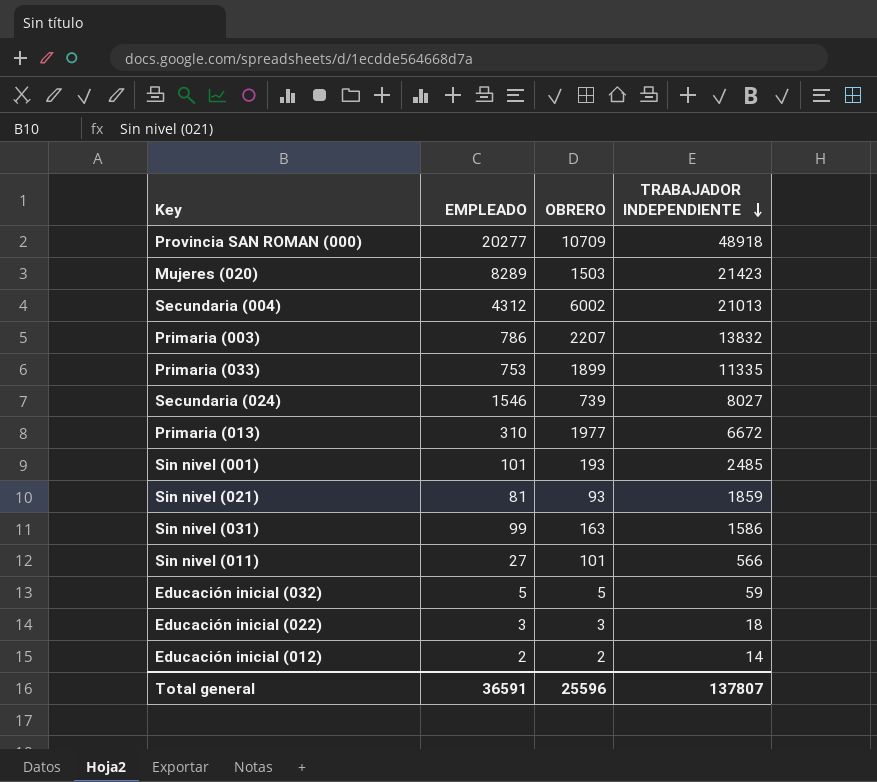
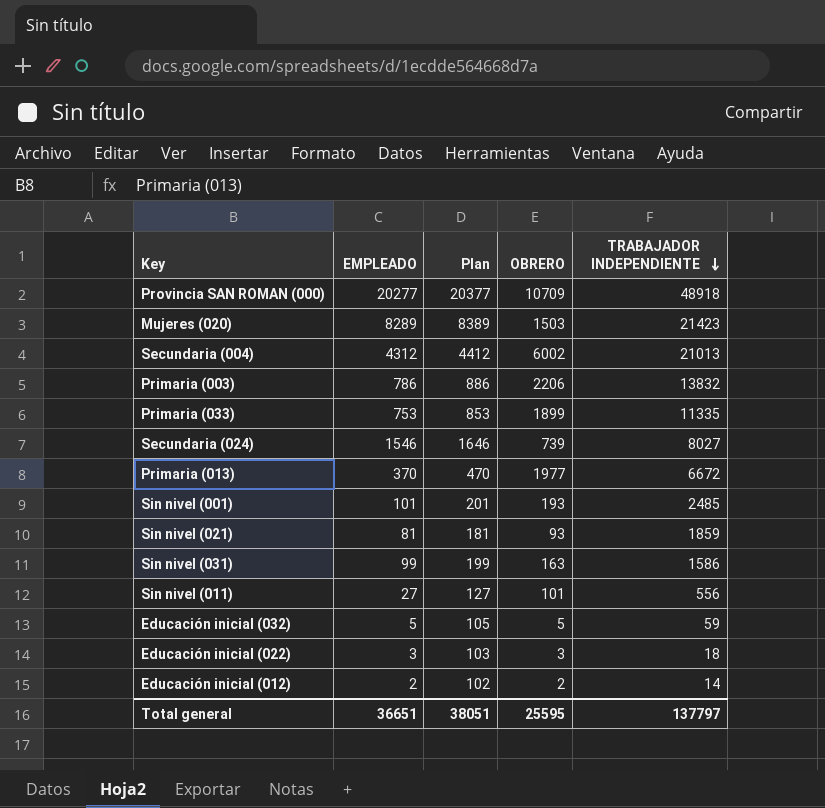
column Plan | formula: none -> [EMPLEADO] + 100
Primaria (003) | OBRERO: 2207 -> 2206
Primaria (013) | EMPLEADO: 310 -> 370
Sin nivel (011) | TRABAJADOR INDEPENDIENTE: 566 -> 556
Total general | EMPLEADO: 36591 -> 36651
Total general | OBRERO: 25596 -> 25595
Total general | TRABAJADOR INDEPENDIENTE: 137807 -> 137797

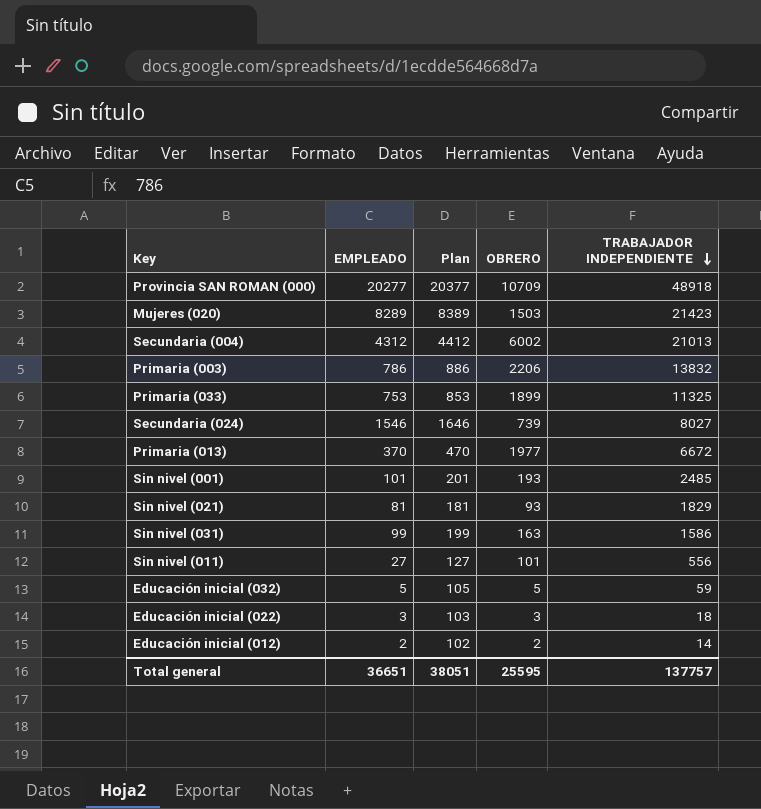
Primaria (033) | TRABAJADOR INDEPENDIENTE: 11335 -> 11325
Sin nivel (021) | TRABAJADOR INDEPENDIENTE: 1859 -> 1829
Total general | TRABAJADOR INDEPENDIENTE: 137797 -> 137757

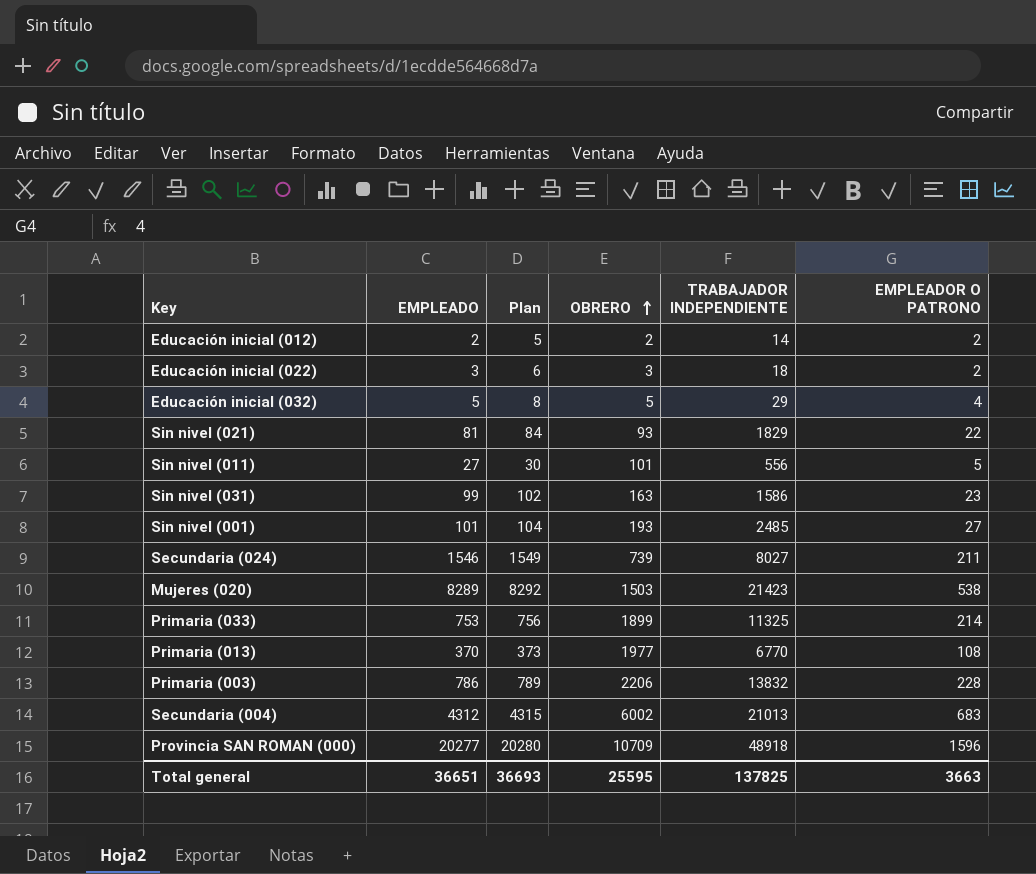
row order: TRABAJADOR INDEPENDIENTE descending -> OBRERO ascending
column Plan | formula: [EMPLEADO] + 100 -> [EMPLEADO] + 3
column EMPLEADOR O PATRONO | position: none -> 6
Educación inicial (032) | TRABAJADOR INDEPENDIENTE: 59 -> 29
Primaria (013) | TRABAJADOR INDEPENDIENTE: 6672 -> 6770
Total general | Plan: 38051 -> 36693
Total general | TRABAJADOR INDEPENDIENTE: 137757 -> 137825

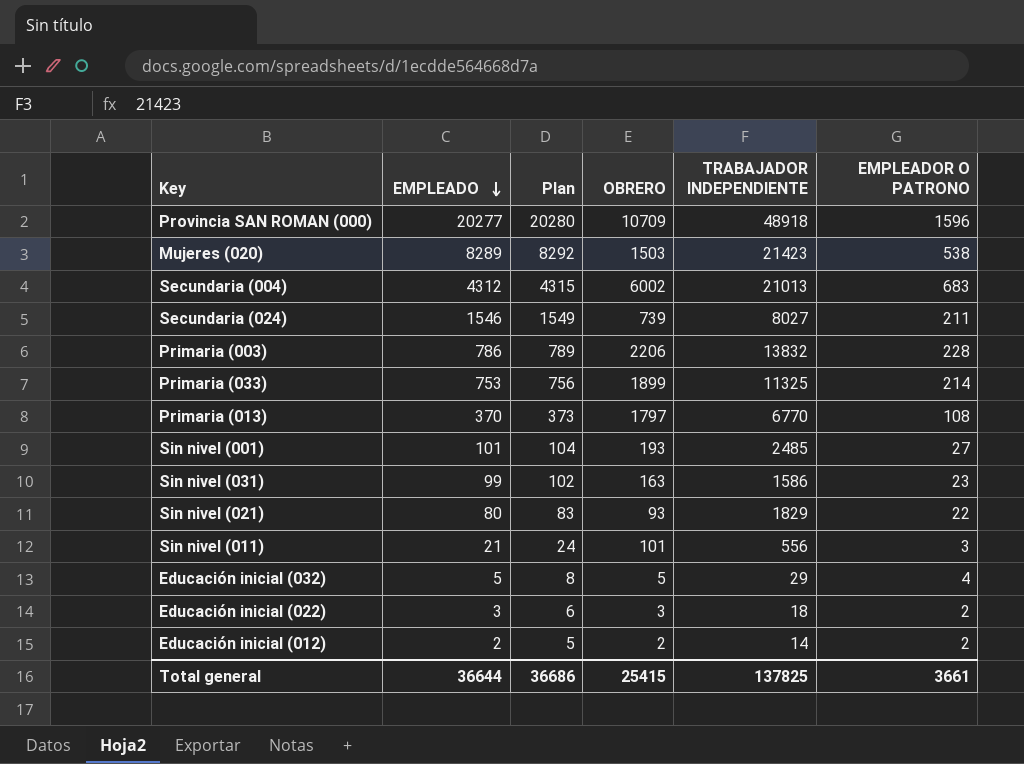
row order: OBRERO ascending -> EMPLEADO descending
Primaria (013) | OBRERO: 1977 -> 1797
Sin nivel (021) | EMPLEADO: 81 -> 80
Sin nivel (021) | Plan: 84 -> 83
Sin nivel (011) | EMPLEADO: 27 -> 21
Sin nivel (011) | Plan: 30 -> 24
Sin nivel (011) | EMPLEADOR O PATRONO: 5 -> 3
Total general | EMPLEADO: 36651 -> 36644
Total general | Plan: 36693 -> 36686
Total general | OBRERO: 25595 -> 25415
Total general | EMPLEADOR O PATRONO: 3663 -> 3661

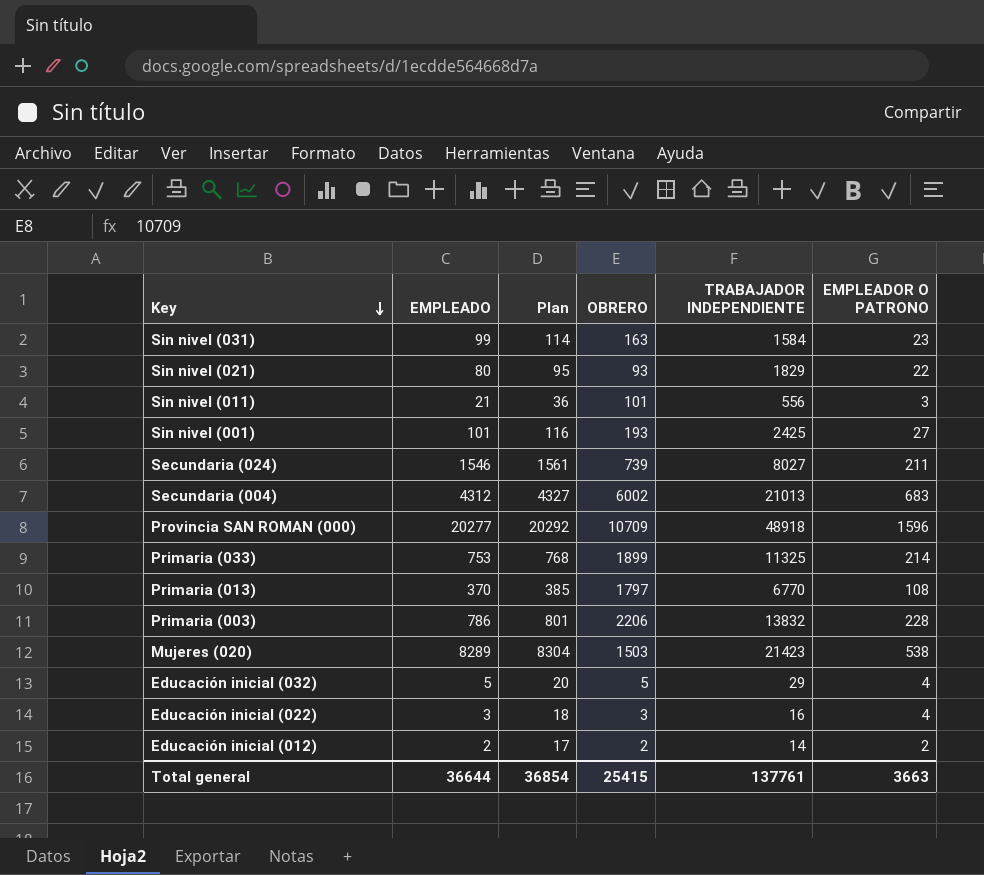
row order: EMPLEADO descending -> Key descending
column Plan | formula: [EMPLEADO] + 3 -> [EMPLEADO] + 15
Sin nivel (031) | TRABAJADOR INDEPENDIENTE: 1586 -> 1584
Sin nivel (001) | TRABAJADOR INDEPENDIENTE: 2485 -> 2425
Educación inicial (022) | TRABAJADOR INDEPENDIENTE: 18 -> 16
Educación inicial (022) | EMPLEADOR O PATRONO: 2 -> 4
Total general | Plan: 36686 -> 36854
Total general | TRABAJADOR INDEPENDIENTE: 137825 -> 137761
Total general | EMPLEADOR O PATRONO: 3661 -> 3663

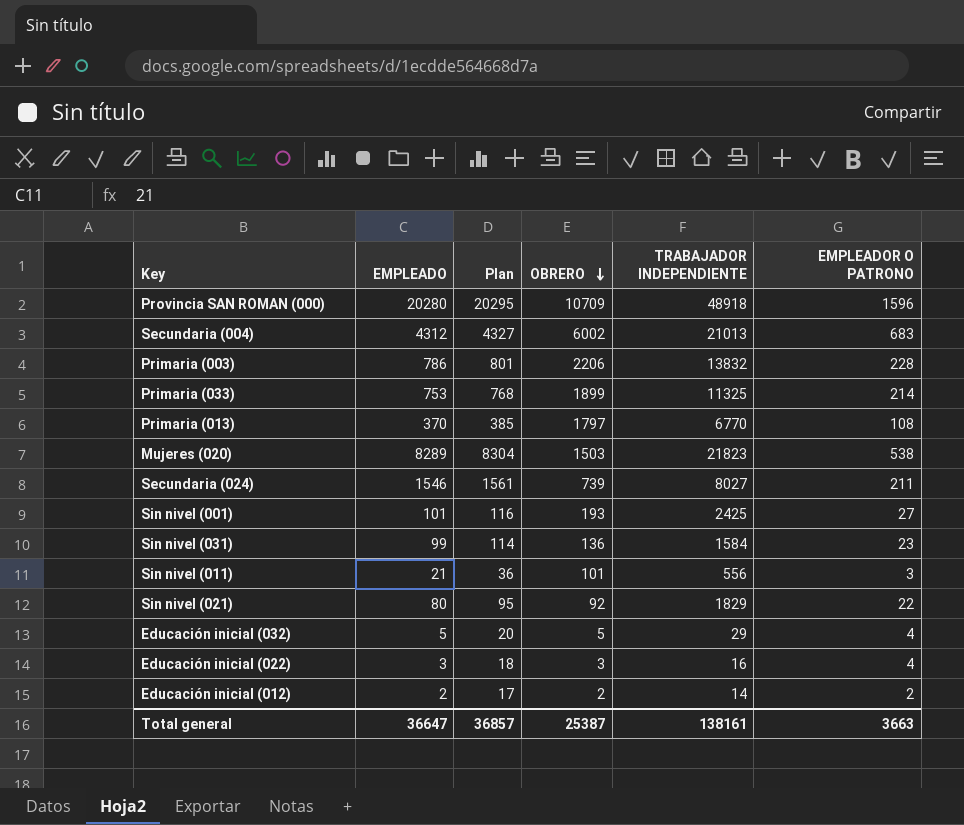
row order: Key descending -> OBRERO descending
Provincia SAN ROMAN (000) | EMPLEADO: 20277 -> 20280
Provincia SAN ROMAN (000) | Plan: 20292 -> 20295
Mujeres (020) | TRABAJADOR INDEPENDIENTE: 21423 -> 21823
Sin nivel (031) | OBRERO: 163 -> 136
Sin nivel (021) | OBRERO: 93 -> 92
Total general | EMPLEADO: 36644 -> 36647
Total general | Plan: 36854 -> 36857
Total general | OBRERO: 25415 -> 25387
Total general | TRABAJADOR INDEPENDIENTE: 137761 -> 138161

